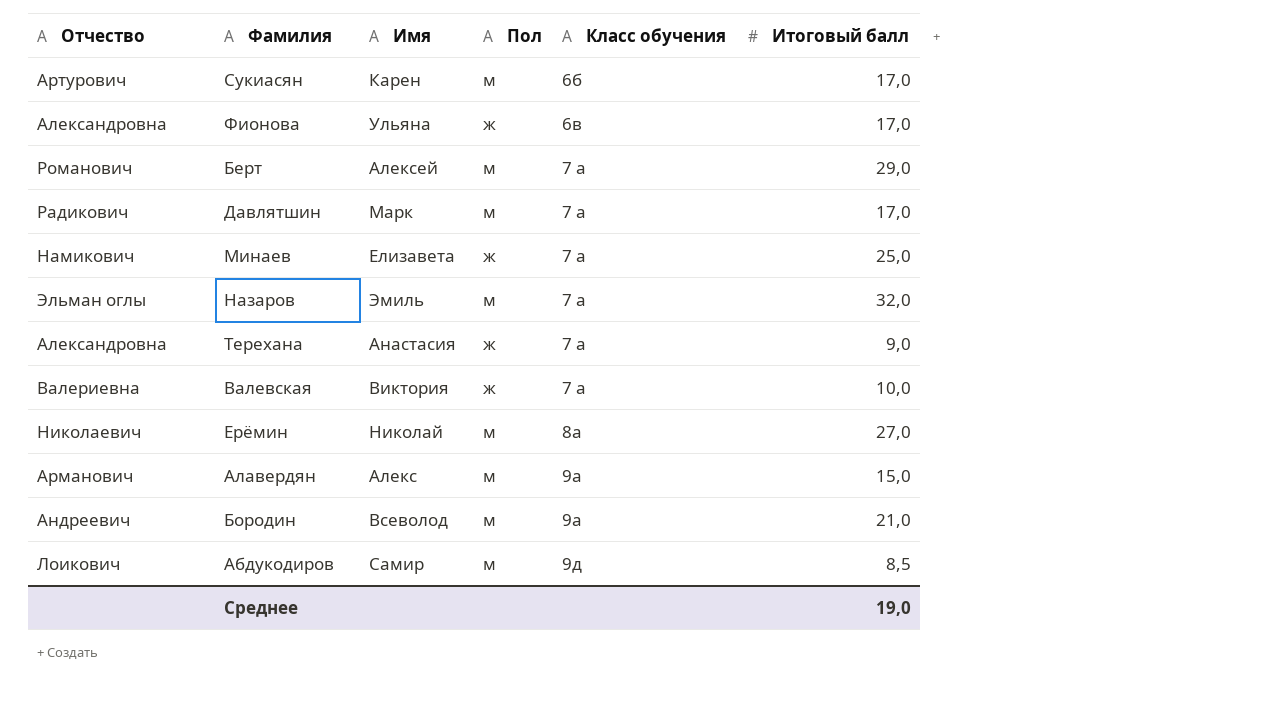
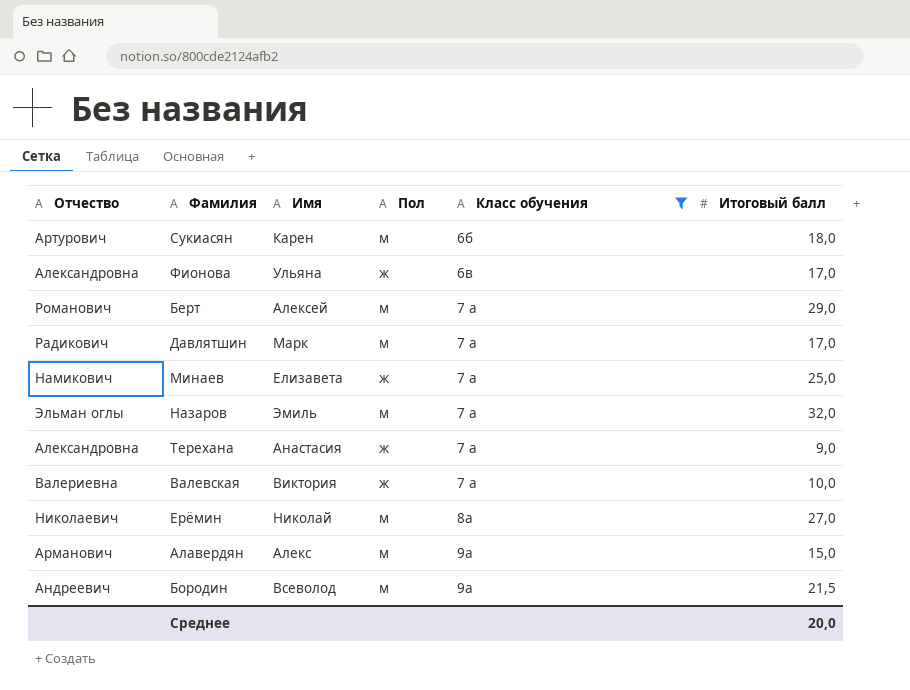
filter: none -> Класс обучения != 9д
Сукиасян | Итоговый балл: 17,0 -> 18,0
Бородин | Итоговый балл: 21,0 -> 21,5
Среднее | Итоговый балл: 19,0 -> 20,0

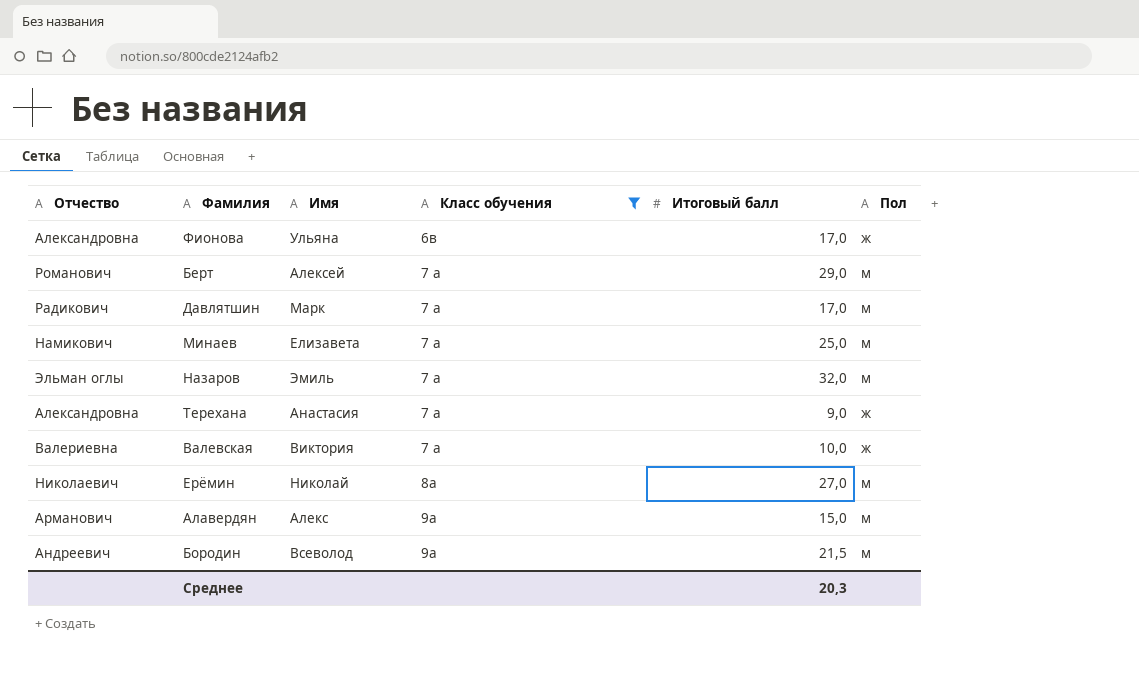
column Пол | position: 4 -> 6
row Сукиасян: Артурович | Карен | м | 6б | 18,0 -> none
Минаев | Пол: ж -> м
Среднее | Итоговый балл: 20,0 -> 20,3

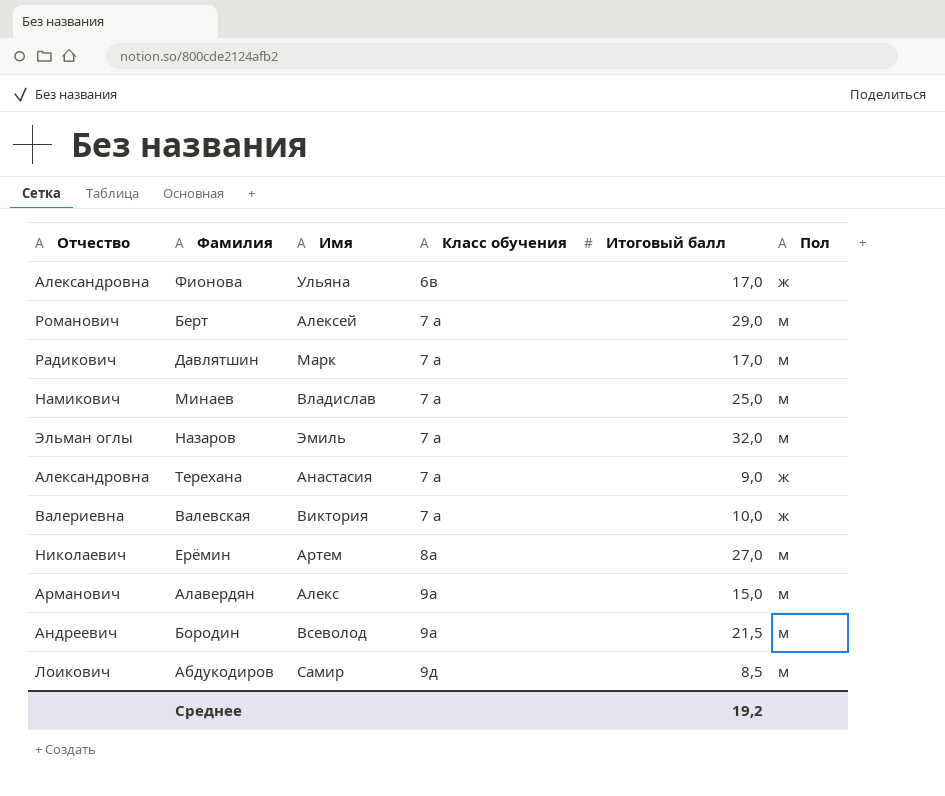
filter: Класс обучения != 9д -> none
Минаев | Имя: Елизавета -> Владислав
Ерёмин | Имя: Николай -> Артем
Среднее | Итоговый балл: 20,3 -> 19,2

